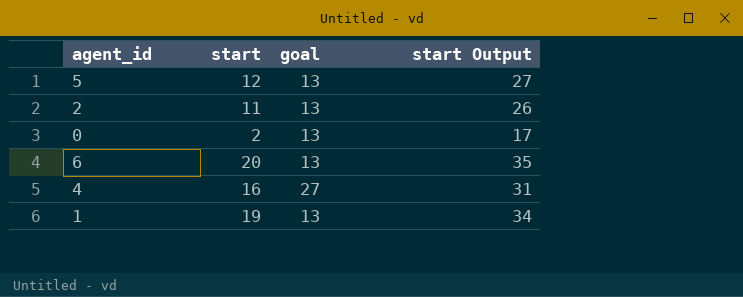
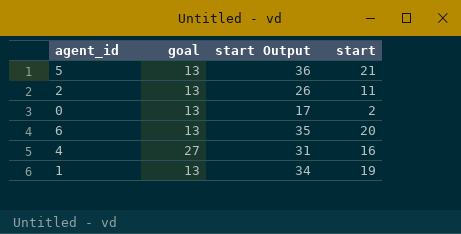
column start | position: 2 -> 4
5 | start Output: 27 -> 36
5 | start: 12 -> 21

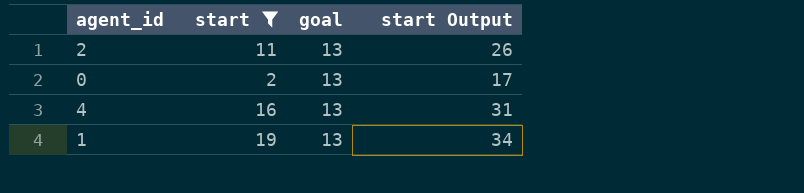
filter: none -> start <= 19
column start | position: 4 -> 2
4 | goal: 27 -> 13

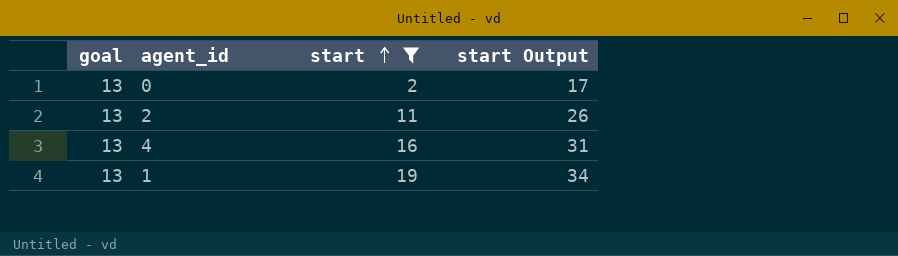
row order: none -> start ascending
column goal | position: 3 -> 1

